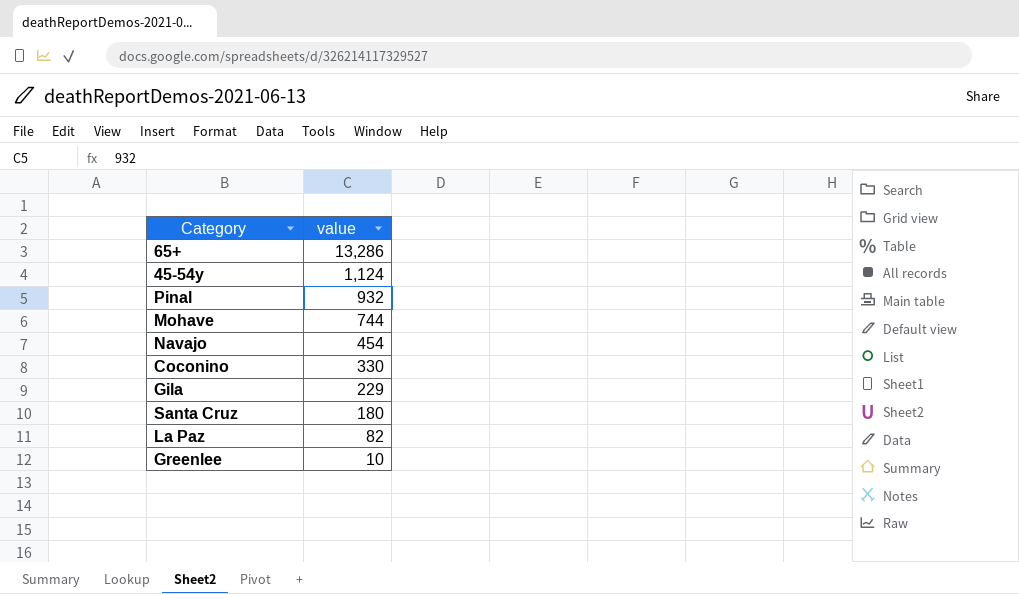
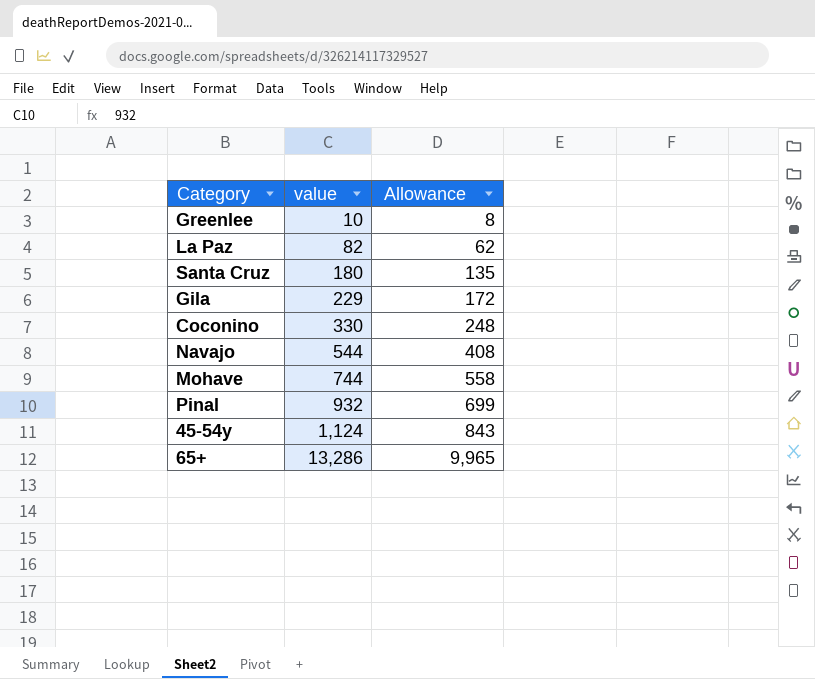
row order: value descending -> value ascending
column Allowance | formula: none -> [value] * 0.75
Navajo | value: 454 -> 544

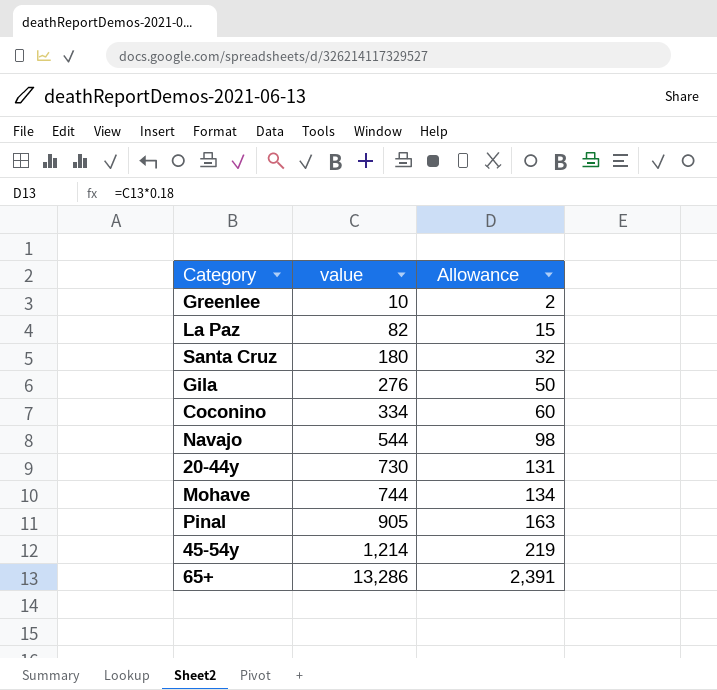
column Allowance | formula: [value] * 0.75 -> [value] * 0.18
Gila | value: 229 -> 276
Coconino | value: 330 -> 334
row 20-44y: none -> 730 | 131
Pinal | value: 932 -> 905
45-54y | value: 1,124 -> 1,214

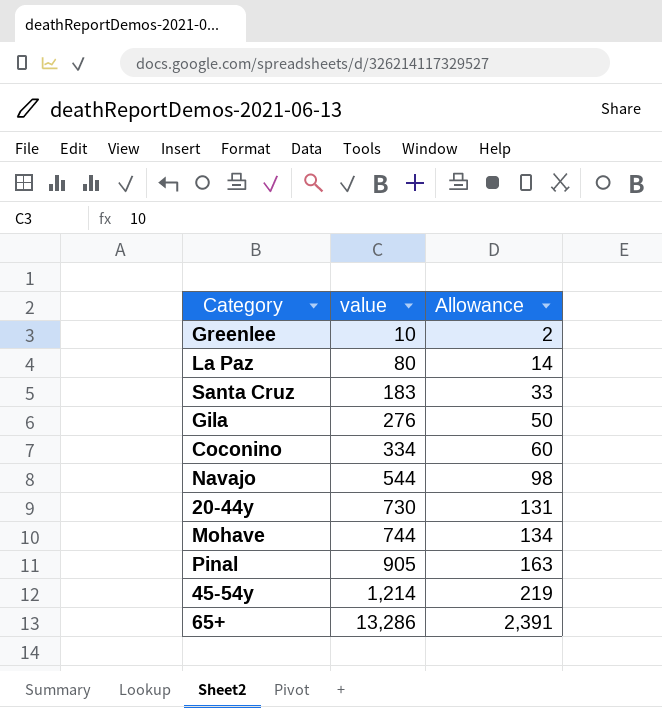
La Paz | value: 82 -> 80
La Paz | Allowance: 15 -> 14
Santa Cruz | value: 180 -> 183
Santa Cruz | Allowance: 32 -> 33

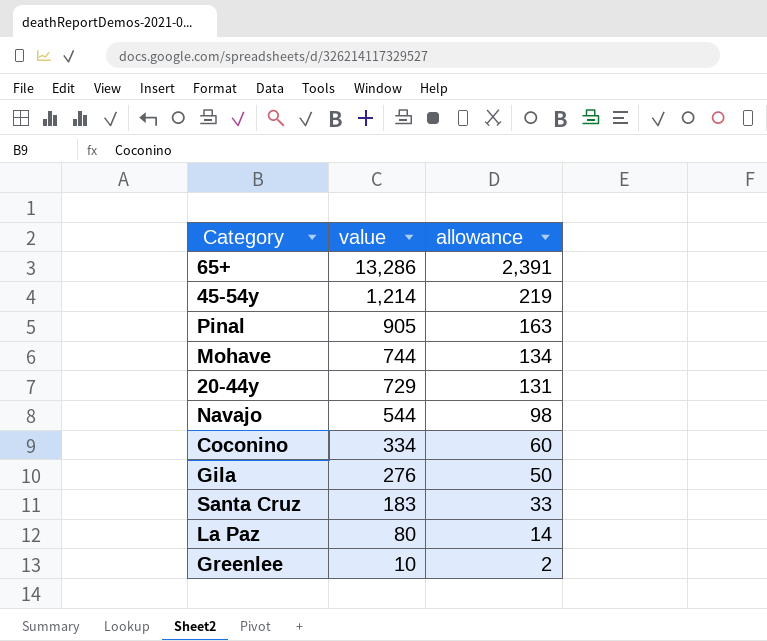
row order: value ascending -> value descending
column name: Allowance -> allowance
20-44y | value: 730 -> 729

